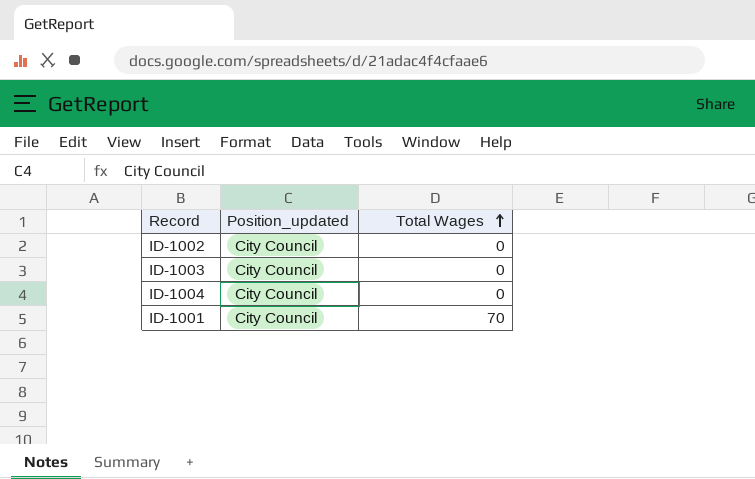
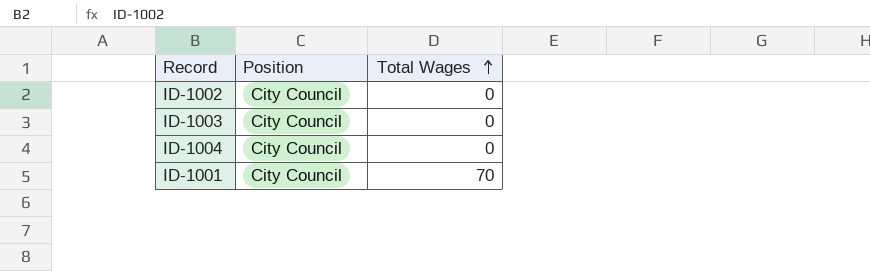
column name: Position_updated -> Position

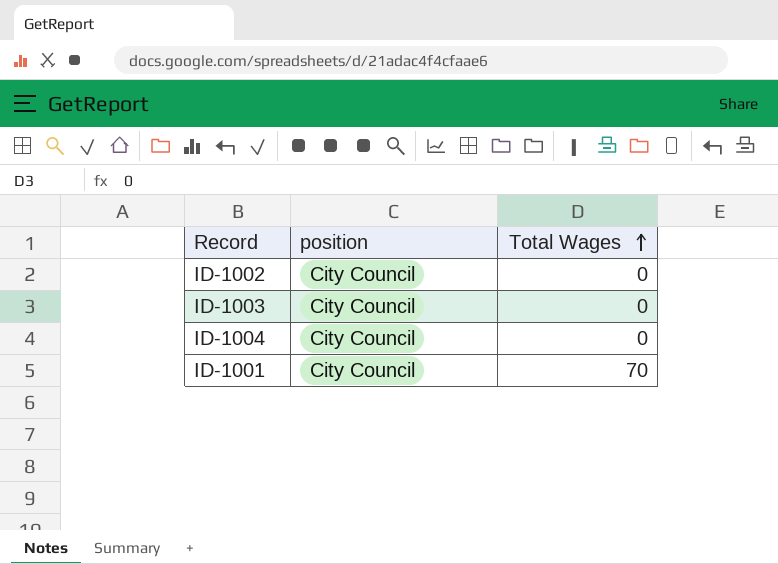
column name: Position -> position

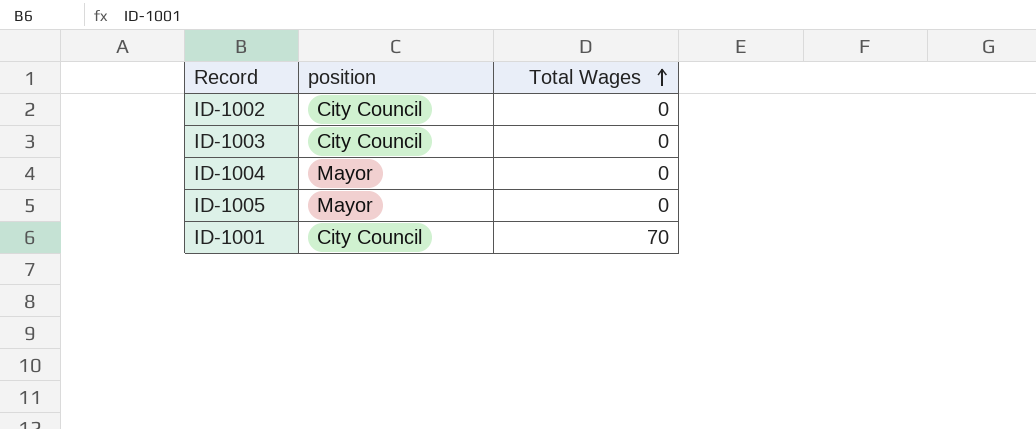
ID-1004 | position: City Council -> Mayor
row ID-1005: none -> Mayor | 0

